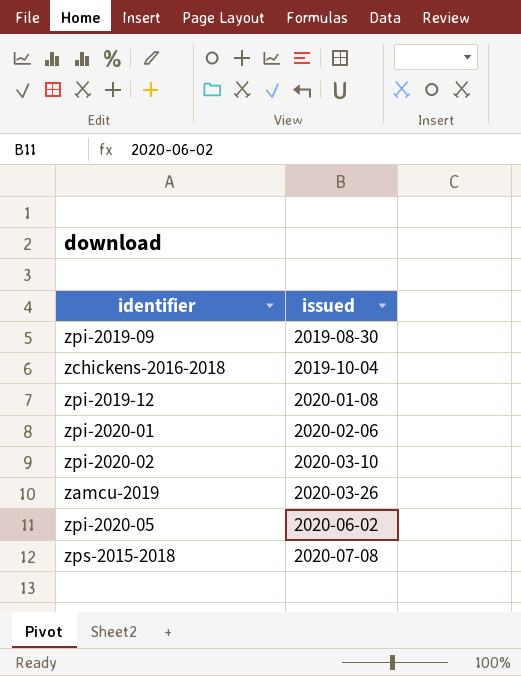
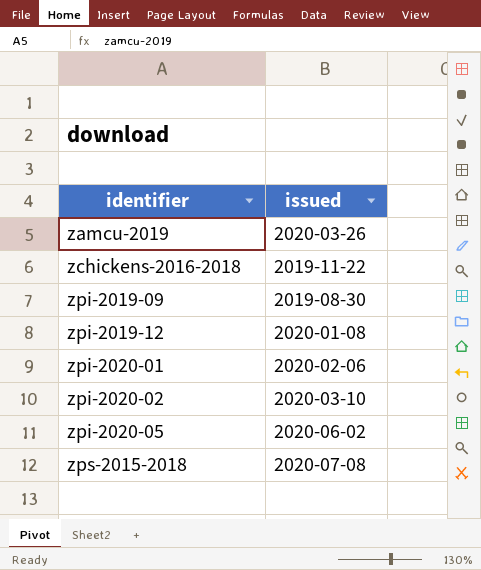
row order: issued ascending -> identifier ascending
zchickens-2016-2018 | issued: 2019-10-04 -> 2019-11-22

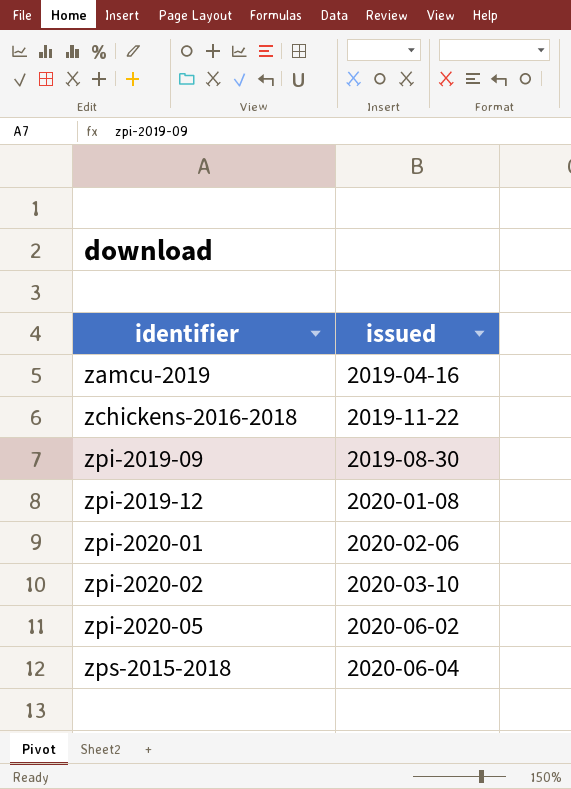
zamcu-2019 | issued: 2020-03-26 -> 2019-04-16
zps-2015-2018 | issued: 2020-07-08 -> 2020-06-04

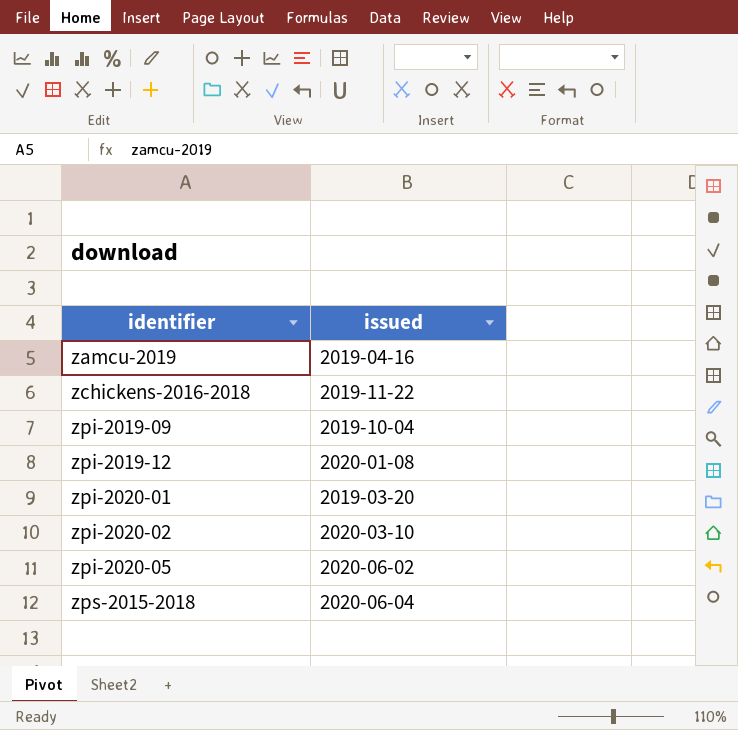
zpi-2019-09 | issued: 2019-08-30 -> 2019-10-04
zpi-2020-01 | issued: 2020-02-06 -> 2019-03-20

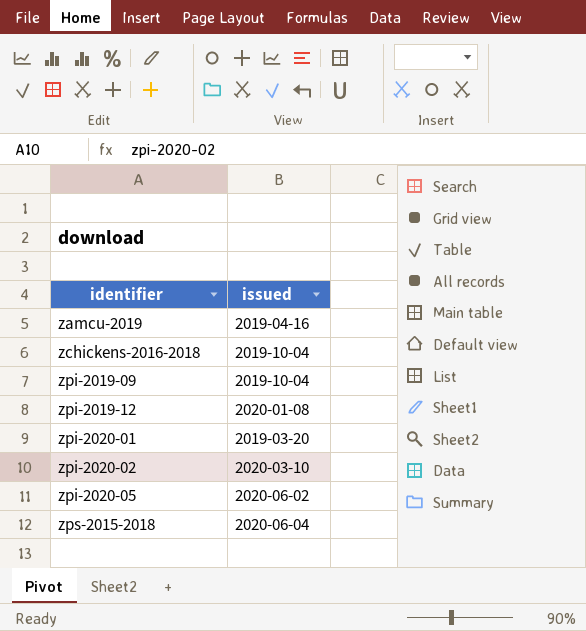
zchickens-2016-2018 | issued: 2019-11-22 -> 2019-10-04

